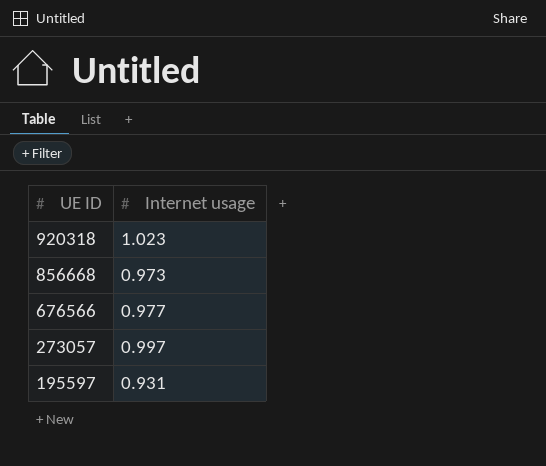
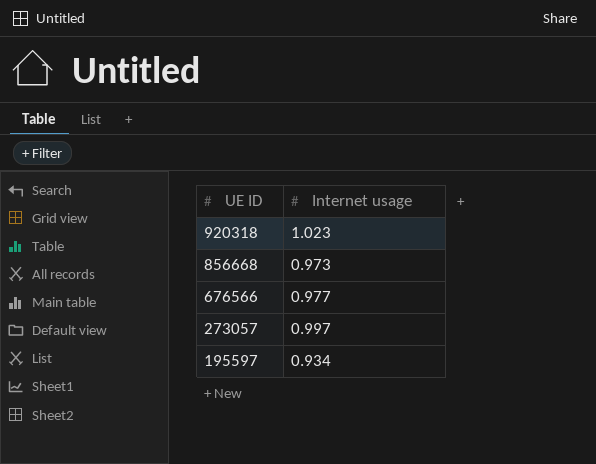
195597 | Internet usage: 0.931 -> 0.934

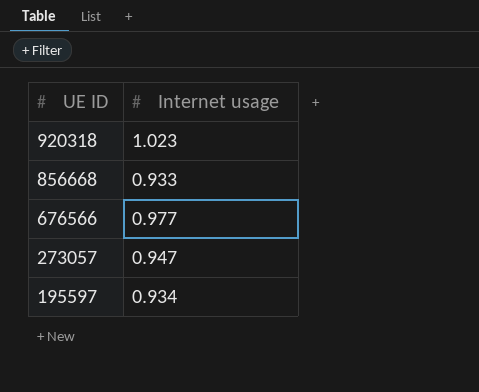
856668 | Internet usage: 0.973 -> 0.933
273057 | Internet usage: 0.997 -> 0.947

